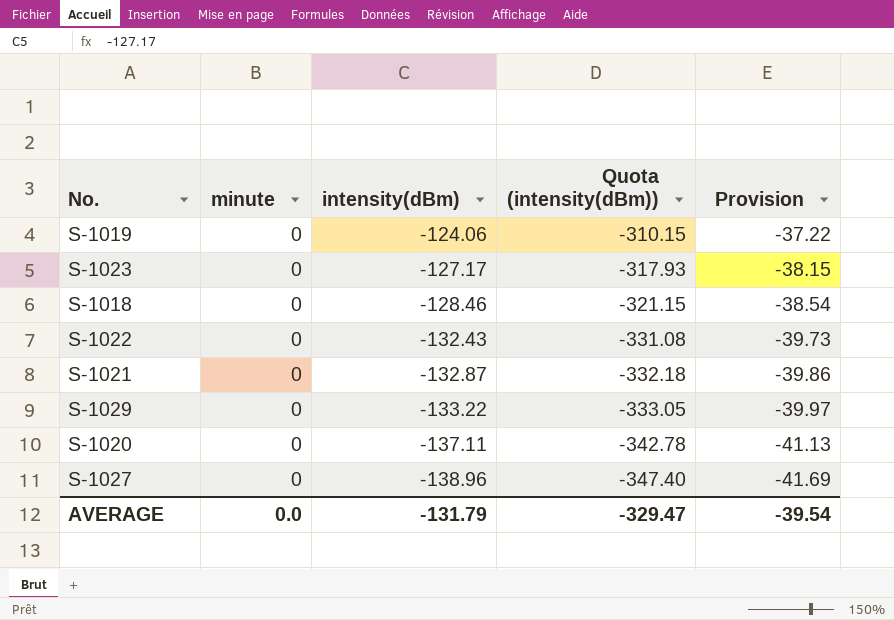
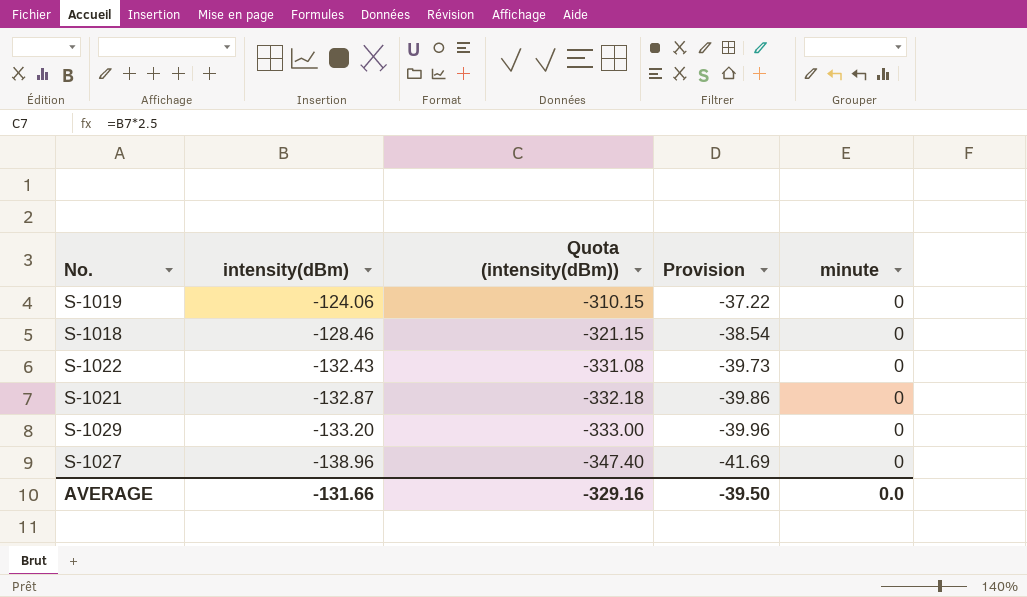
column minute | position: 2 -> 5
row S-1023: 0 | -127.17 | -317.93 | -38.15 -> none
row S-1020: 0 | -137.11 | -342.78 | -41.13 -> none
S-1029 | intensity(dBm): -133.22 -> -133.20
S-1029 | Quota (intensity(dBm)): -333.05 -> -333.00
S-1029 | Provision: -39.97 -> -39.96
AVERAGE | intensity(dBm): -131.79 -> -131.66
AVERAGE | Quota (intensity(dBm)): -329.47 -> -329.16
AVERAGE | Provision: -39.54 -> -39.50

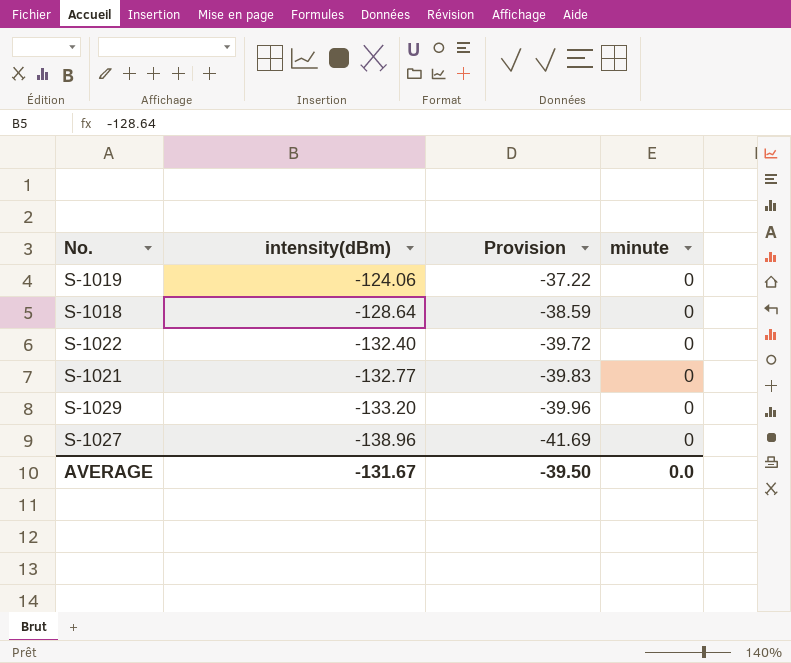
column Quota (intensity(dBm)) | formula: [intensity(dBm)] * 2.5 -> none
S-1018 | intensity(dBm): -128.46 -> -128.64
S-1018 | Provision: -38.54 -> -38.59
S-1022 | intensity(dBm): -132.43 -> -132.40
S-1022 | Provision: -39.73 -> -39.72
S-1021 | intensity(dBm): -132.87 -> -132.77
S-1021 | Provision: -39.86 -> -39.83
AVERAGE | intensity(dBm): -131.66 -> -131.67

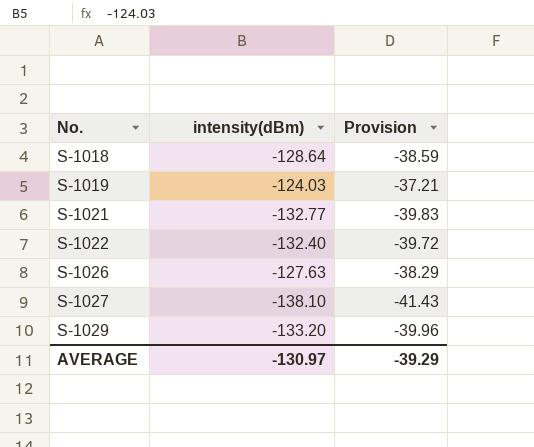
row order: intensity(dBm) descending -> No. ascending
column minute | position: 4 -> none
S-1019 | intensity(dBm): -124.06 -> -124.03
S-1019 | Provision: -37.22 -> -37.21
row S-1026: none -> -127.63 | -38.29
S-1027 | intensity(dBm): -138.96 -> -138.10
S-1027 | Provision: -41.69 -> -41.43
AVERAGE | intensity(dBm): -131.67 -> -130.97
AVERAGE | Provision: -39.50 -> -39.29

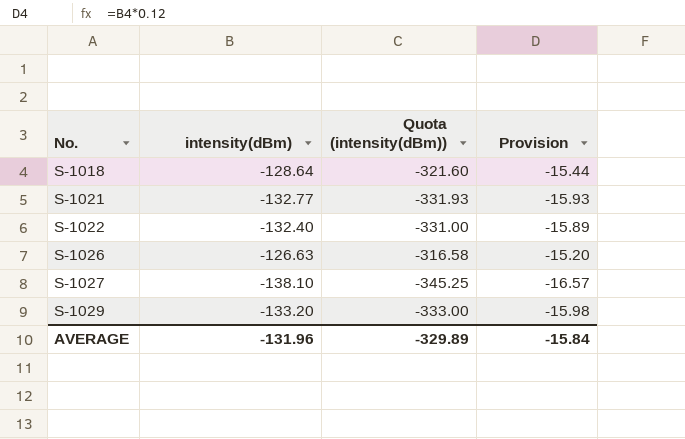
column Quota (intensity(dBm)) | formula: none -> [intensity(dBm)] * 2.5
column Provision | formula: [intensity(dBm)] * 0.3 -> [intensity(dBm)] * 0.12
row S-1019: -124.03 | -37.21 -> none
S-1026 | intensity(dBm): -127.63 -> -126.63
AVERAGE | intensity(dBm): -130.97 -> -131.96
AVERAGE | Provision: -39.29 -> -15.84

